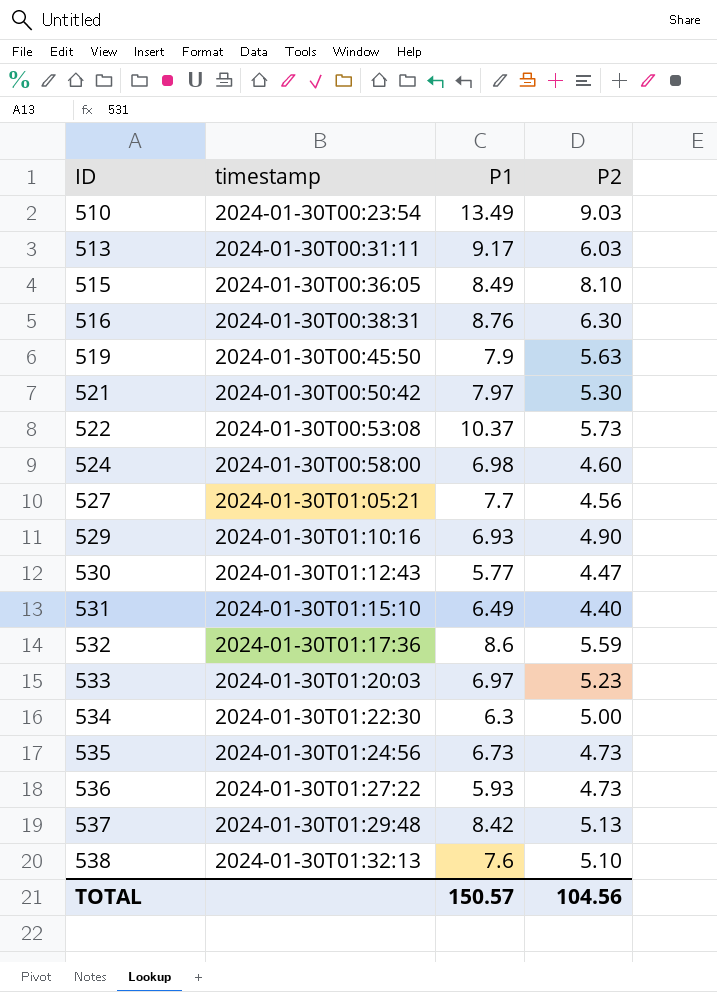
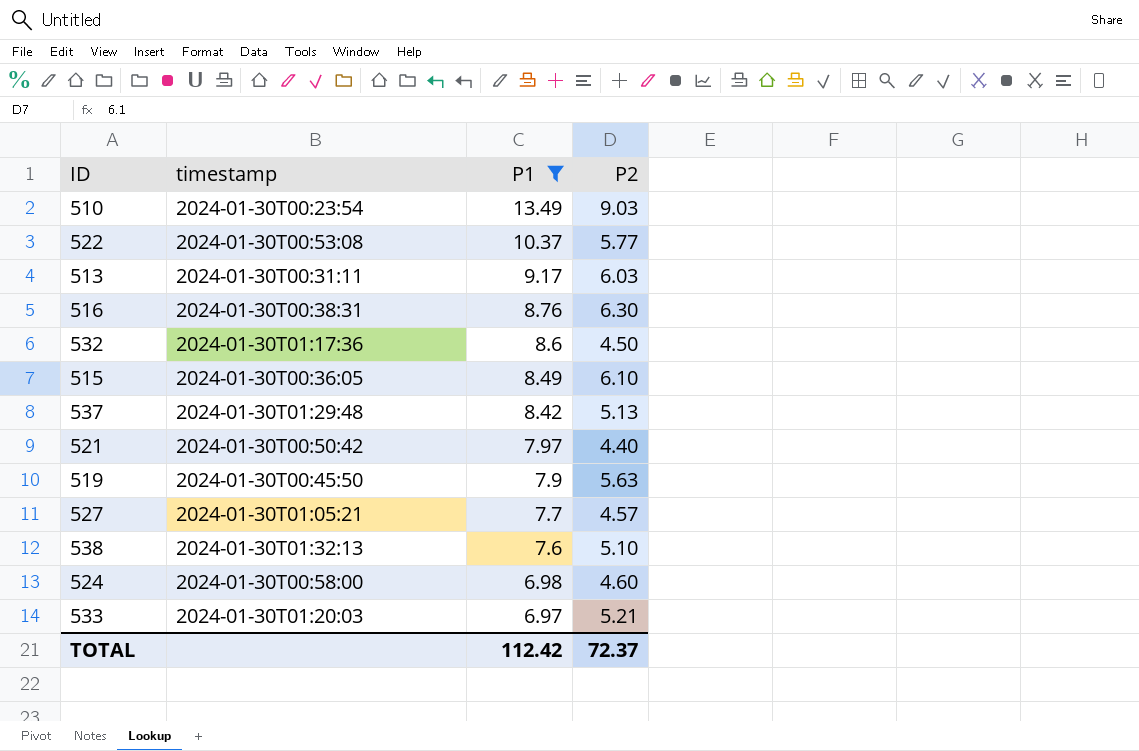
filter: none -> P1 >= 6.97
row order: ID ascending -> P1 descending
522 | P2: 5.73 -> 5.77
532 | P2: 5.59 -> 4.50
515 | P2: 8.10 -> 6.10
521 | P2: 5.30 -> 4.40
527 | P2: 4.56 -> 4.57
533 | P2: 5.23 -> 5.21
TOTAL | P1: 150.57 -> 112.42
TOTAL | P2: 104.56 -> 72.37

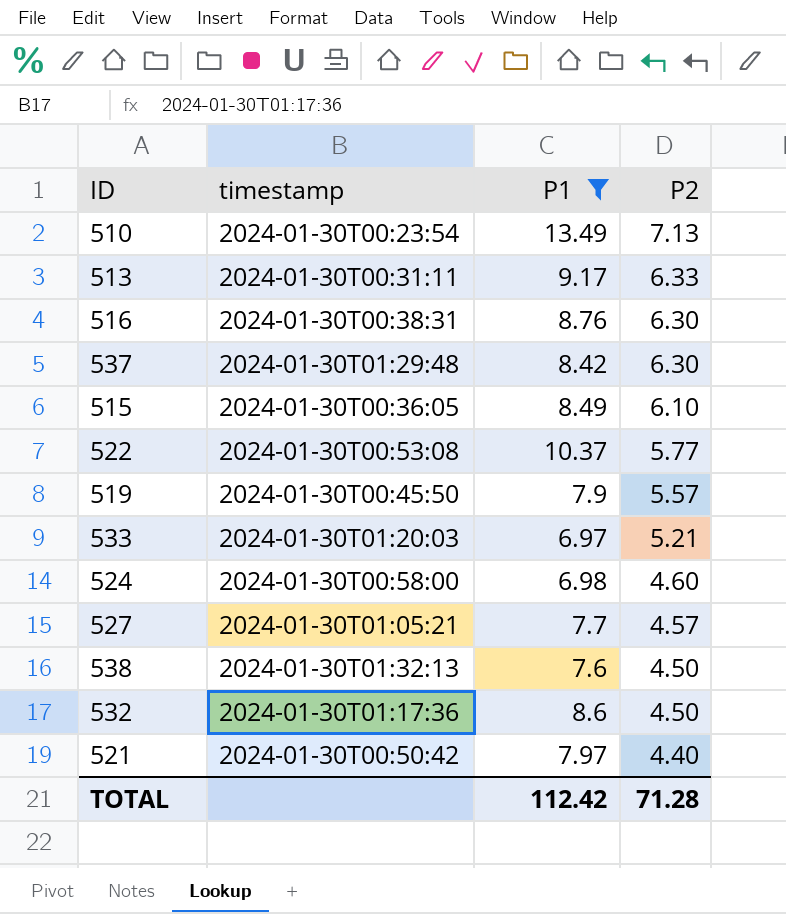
row order: P1 descending -> P2 descending
510 | P2: 9.03 -> 7.13
513 | P2: 6.03 -> 6.33
537 | P2: 5.13 -> 6.30
519 | P2: 5.63 -> 5.57
538 | P2: 5.10 -> 4.50
TOTAL | P2: 72.37 -> 71.28

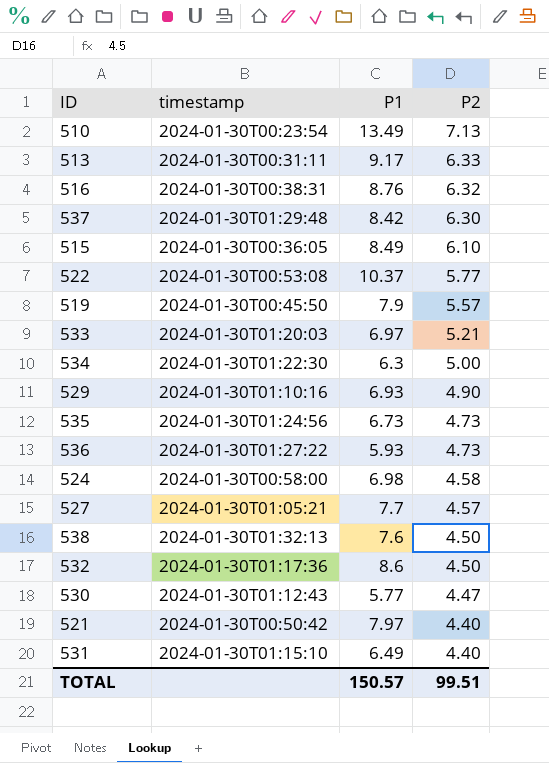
filter: P1 >= 6.97 -> none
516 | P2: 6.30 -> 6.32
524 | P2: 4.60 -> 4.58
TOTAL | P1: 112.42 -> 150.57
TOTAL | P2: 71.28 -> 99.51

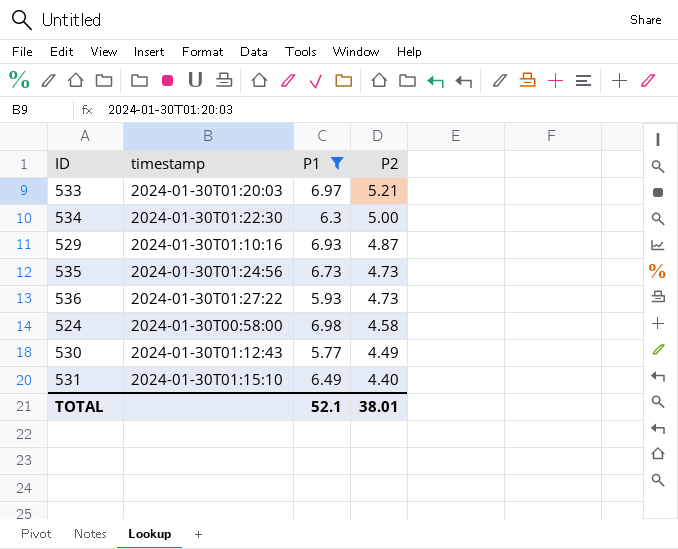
filter: none -> P1 <= 6.98
529 | P2: 4.90 -> 4.87
530 | P2: 4.47 -> 4.49
TOTAL | P1: 150.57 -> 52.1
TOTAL | P2: 99.51 -> 38.01

